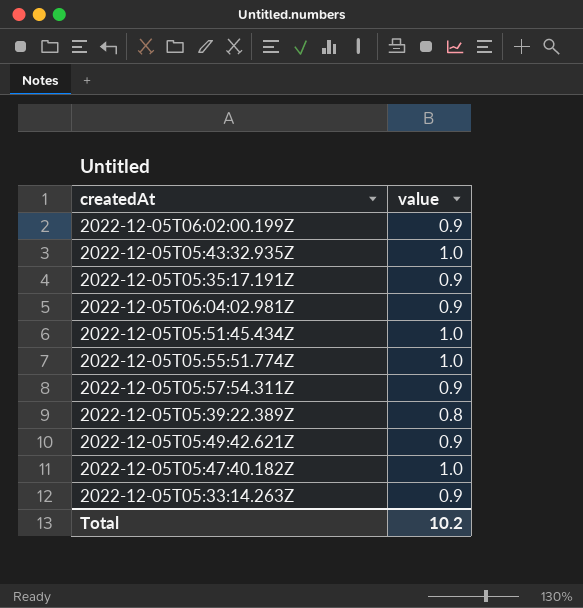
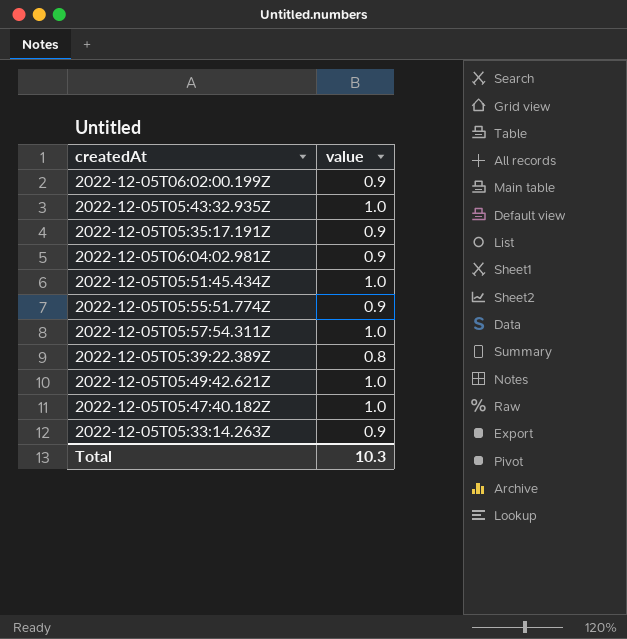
2022-12-05T05:55:51.774Z | value: 1.0 -> 0.9
2022-12-05T05:57:54.311Z | value: 0.9 -> 1.0
2022-12-05T05:49:42.621Z | value: 0.9 -> 1.0
Total | value: 10.2 -> 10.3

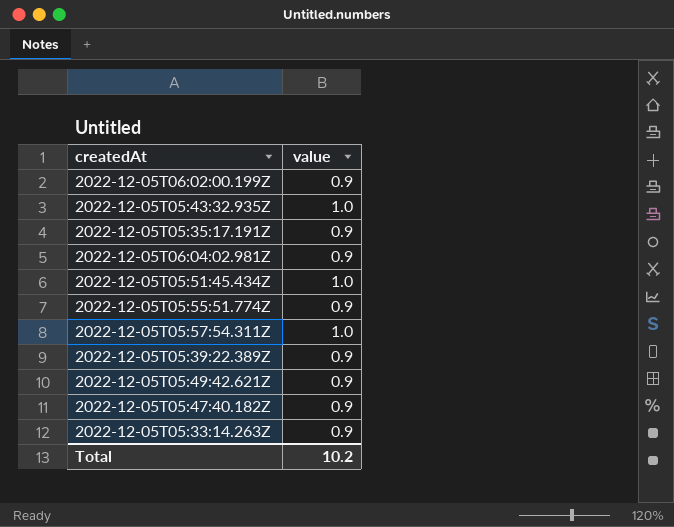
2022-12-05T05:39:22.389Z | value: 0.8 -> 0.9
2022-12-05T05:49:42.621Z | value: 1.0 -> 0.9
2022-12-05T05:47:40.182Z | value: 1.0 -> 0.9
Total | value: 10.3 -> 10.2

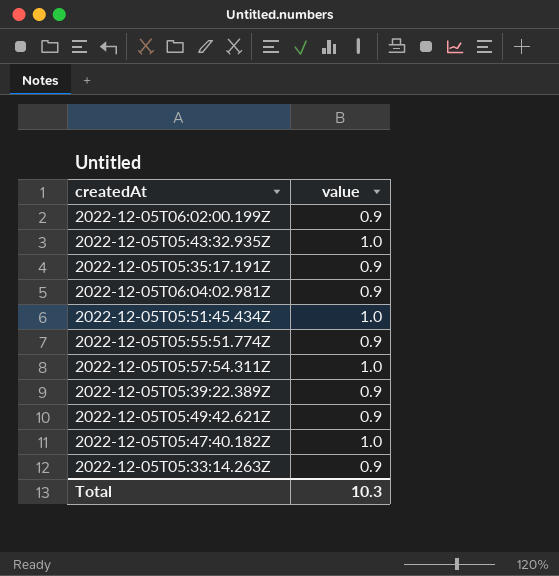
2022-12-05T05:47:40.182Z | value: 0.9 -> 1.0
Total | value: 10.2 -> 10.3

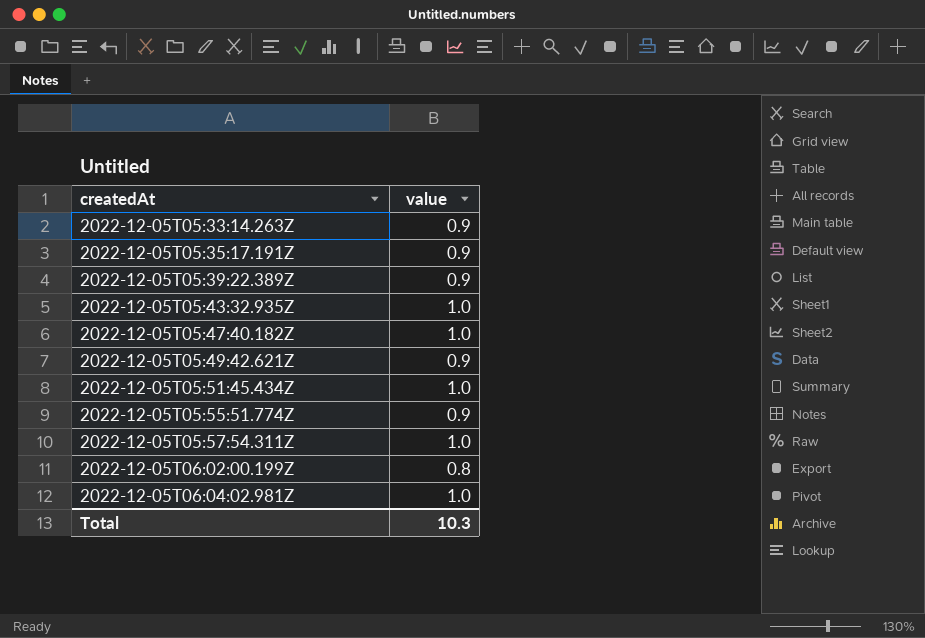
row order: none -> createdAt ascending
2022-12-05T06:02:00.199Z | value: 0.9 -> 0.8
2022-12-05T06:04:02.981Z | value: 0.9 -> 1.0

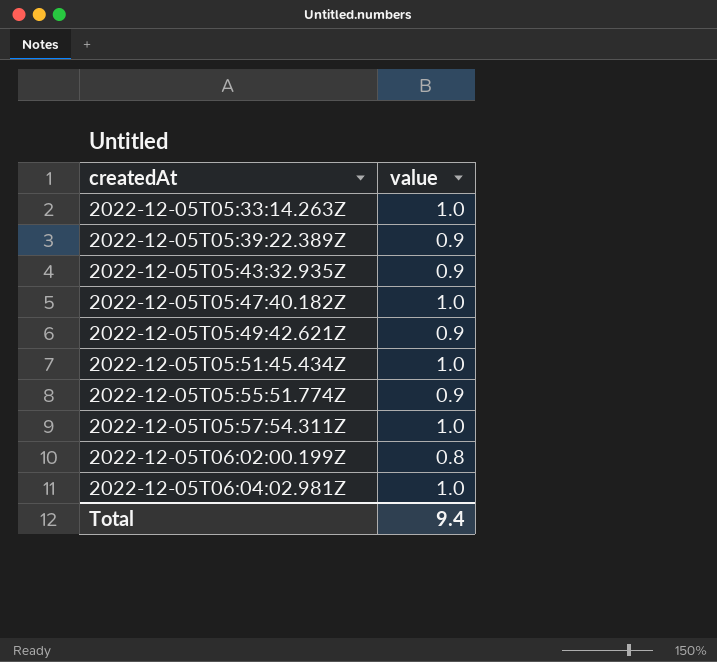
row 2022-12-05T05:35:17.191Z: 0.9 -> none
2022-12-05T05:33:14.263Z | value: 0.9 -> 1.0
2022-12-05T05:43:32.935Z | value: 1.0 -> 0.9
Total | value: 10.3 -> 9.4

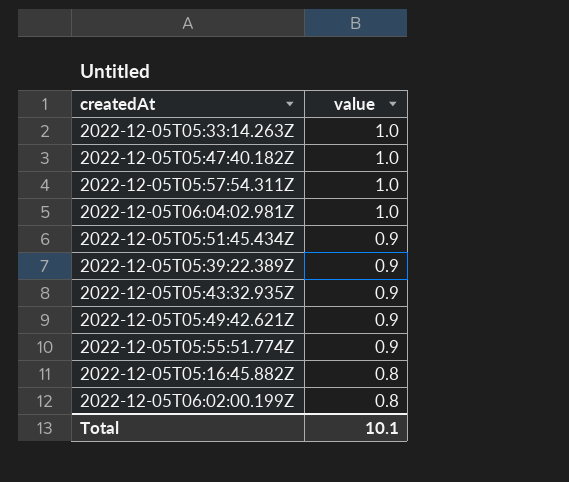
row order: createdAt ascending -> value descending
2022-12-05T05:51:45.434Z | value: 1.0 -> 0.9
row 2022-12-05T05:16:45.882Z: none -> 0.8
Total | value: 9.4 -> 10.1

